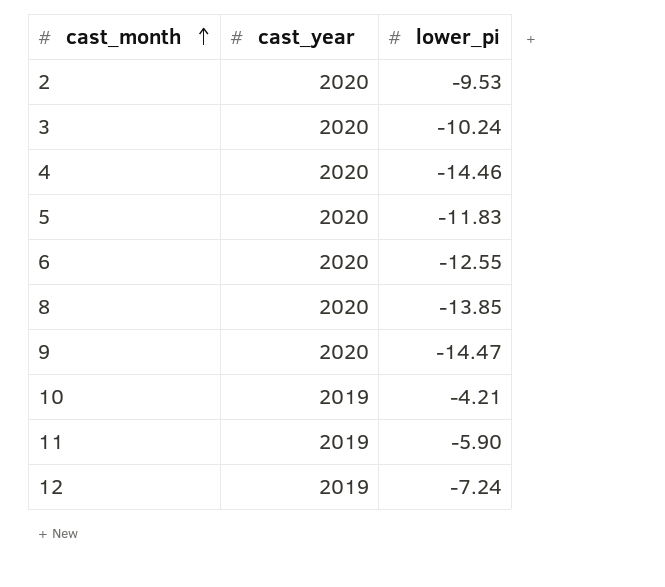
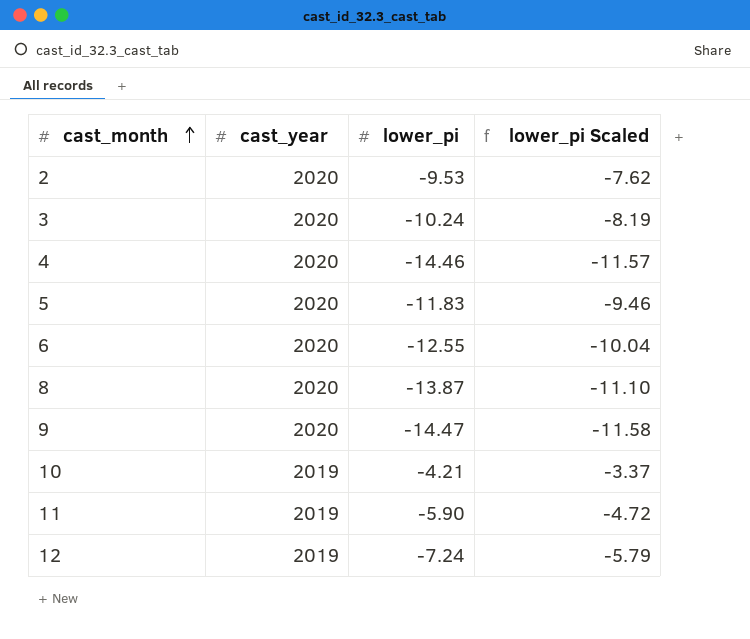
column lower_pi Scaled | formula: none -> [lower_pi] * 0.8
8 | lower_pi: -13.85 -> -13.87

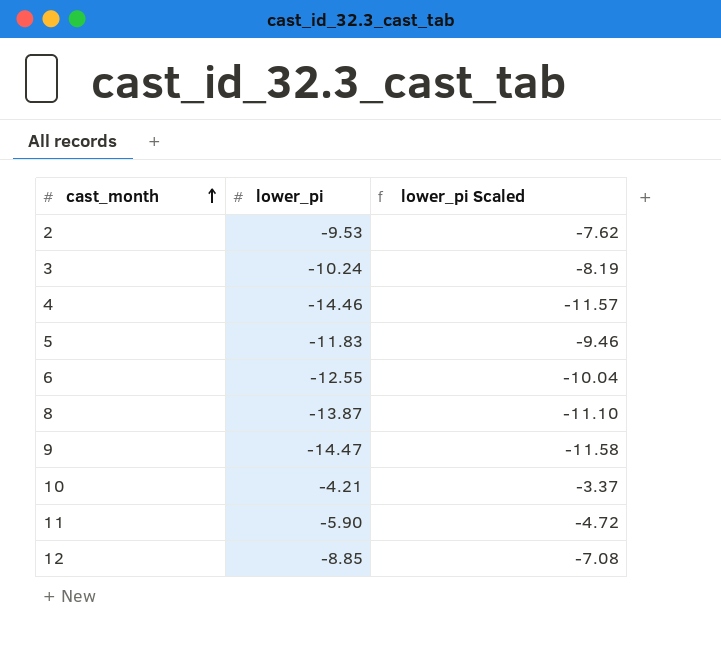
column cast_year | position: 2 -> none
12 | lower_pi: -7.24 -> -8.85
12 | lower_pi Scaled: -5.79 -> -7.08

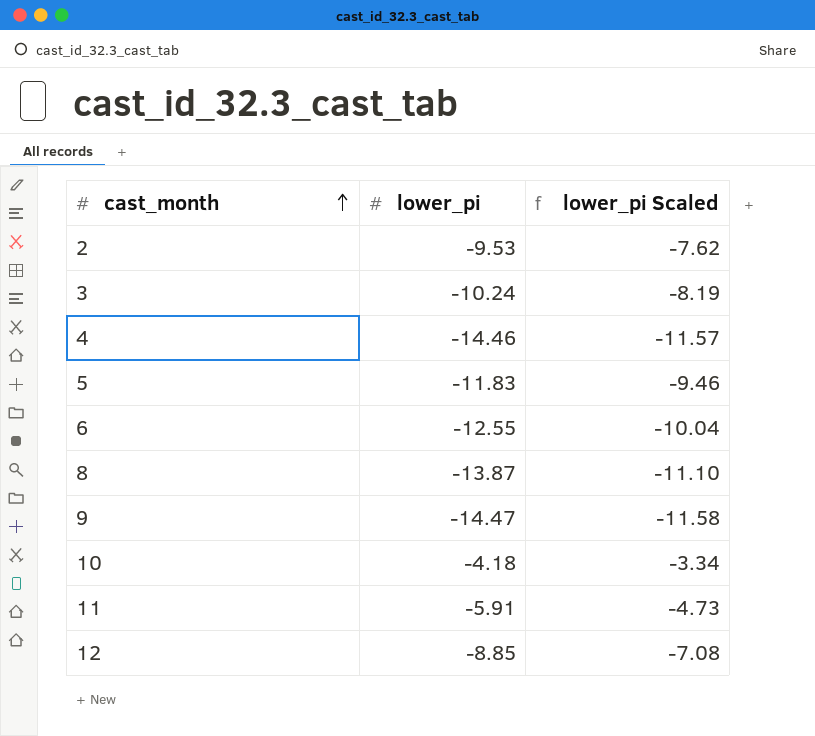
10 | lower_pi: -4.21 -> -4.18
10 | lower_pi Scaled: -3.37 -> -3.34
11 | lower_pi: -5.90 -> -5.91
11 | lower_pi Scaled: -4.72 -> -4.73

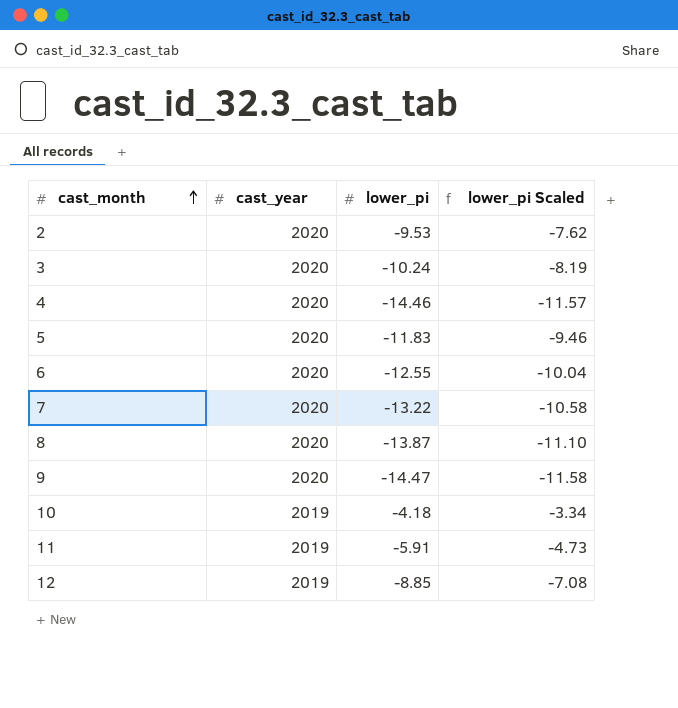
column cast_year | position: none -> 2
row 7: none -> 2020 | -13.22 | -10.58

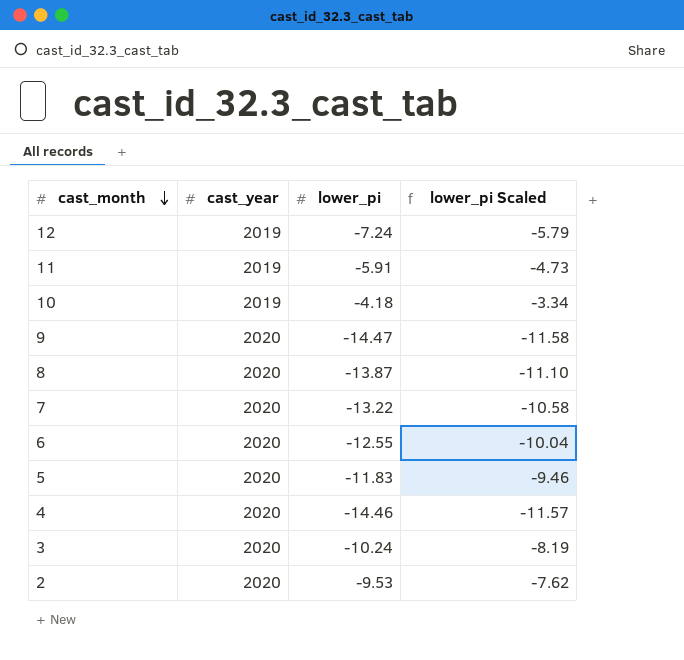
row order: cast_month ascending -> cast_month descending
12 | lower_pi: -8.85 -> -7.24
12 | lower_pi Scaled: -7.08 -> -5.79

